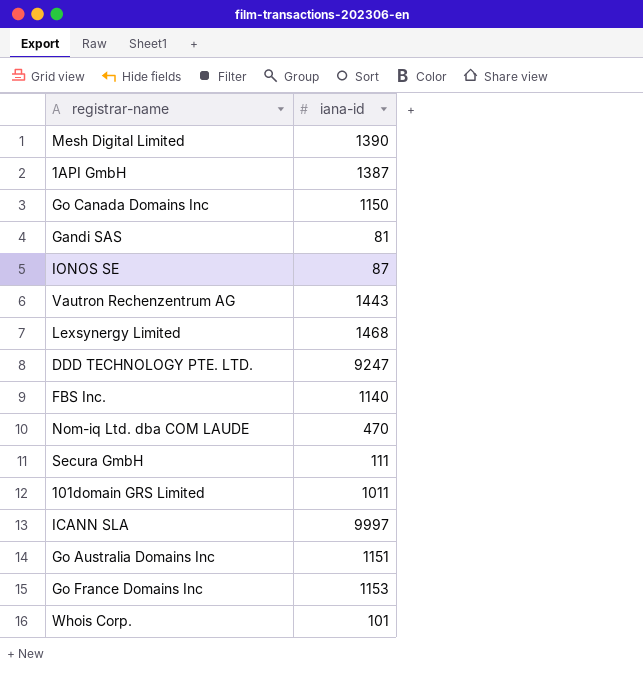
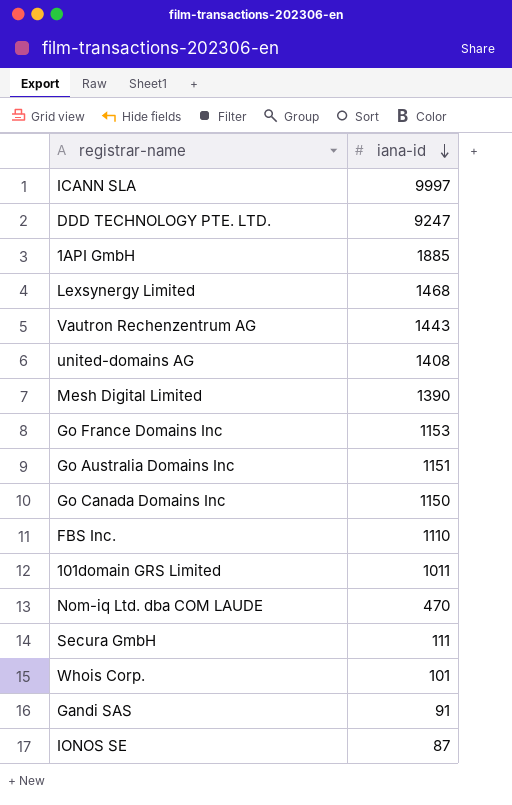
row order: none -> iana-id descending
1API GmbH | iana-id: 1387 -> 1885
row united-domains AG: none -> 1408
FBS Inc. | iana-id: 1140 -> 1110
Gandi SAS | iana-id: 81 -> 91

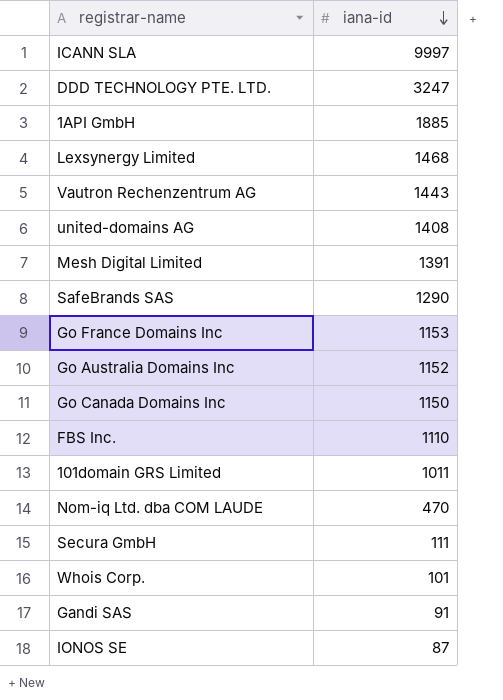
DDD TECHNOLOGY PTE. LTD. | iana-id: 9247 -> 3247
Mesh Digital Limited | iana-id: 1390 -> 1391
row SafeBrands SAS: none -> 1290
Go Australia Domains Inc | iana-id: 1151 -> 1152

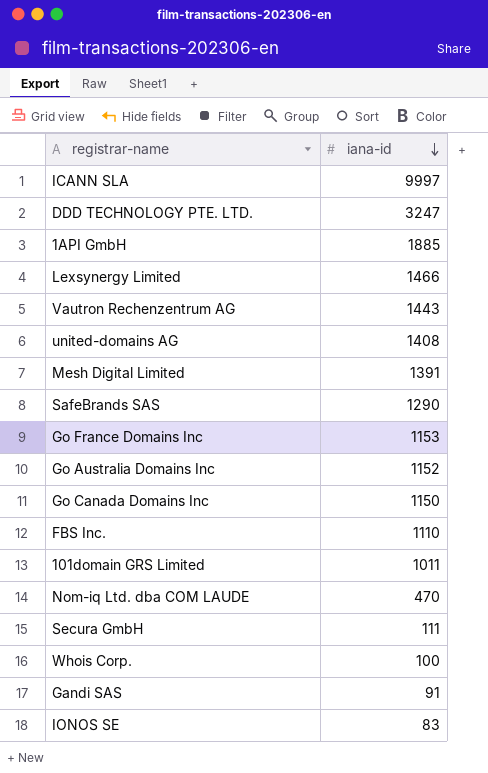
Lexsynergy Limited | iana-id: 1468 -> 1466
Whois Corp. | iana-id: 101 -> 100
IONOS SE | iana-id: 87 -> 83

